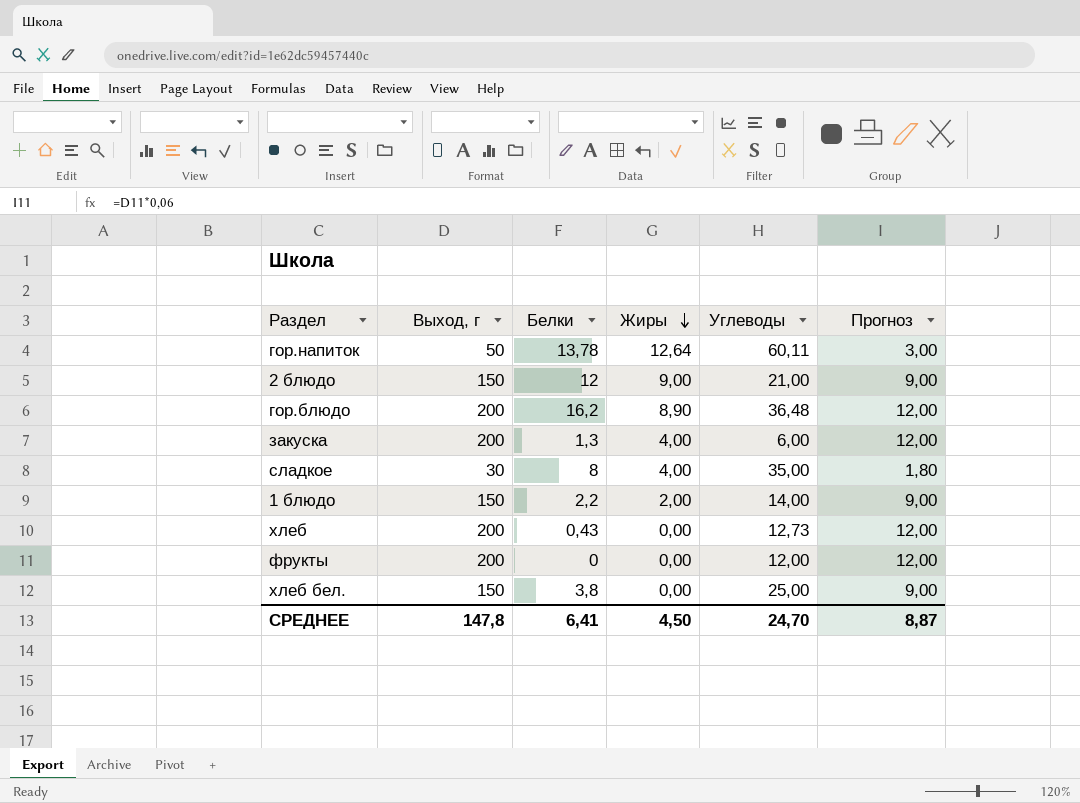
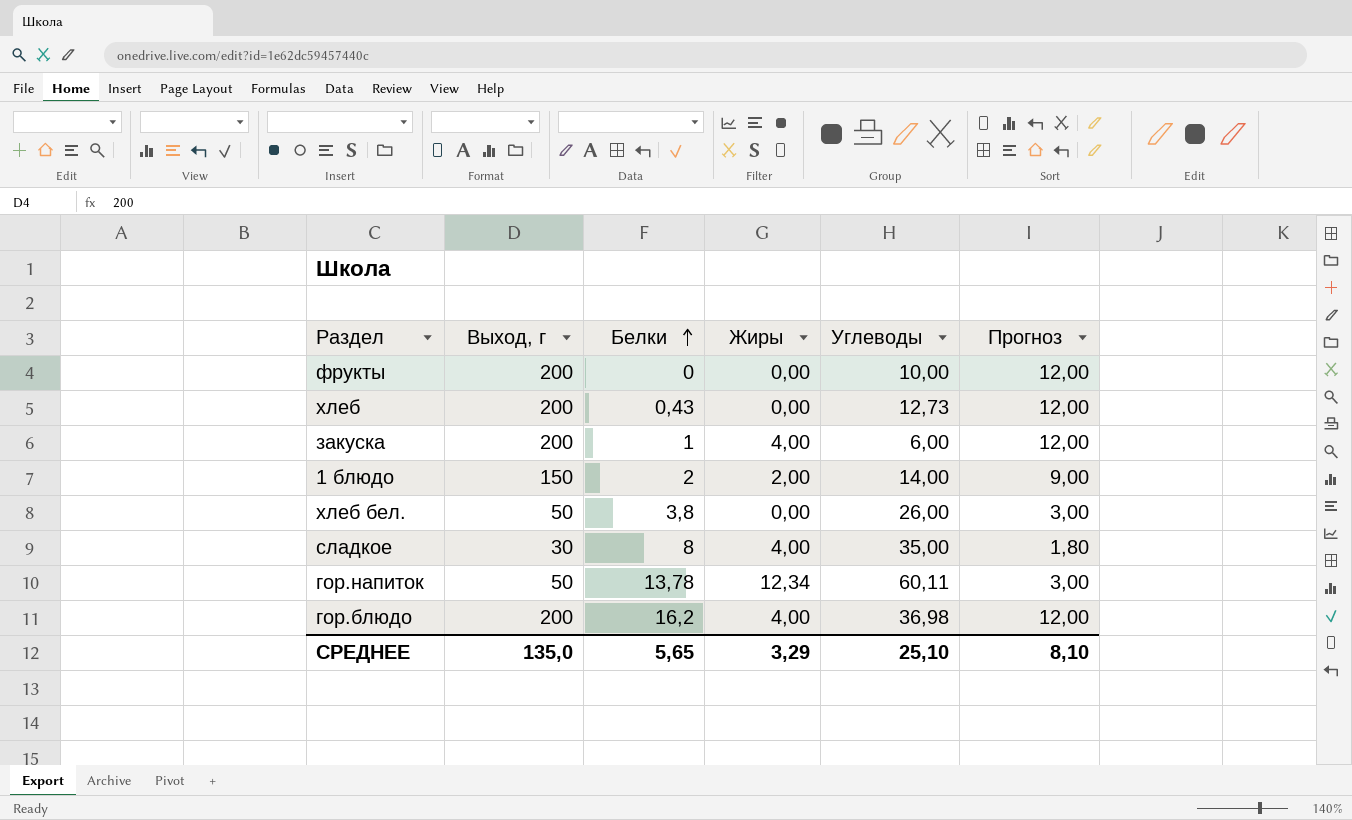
row order: Жиры descending -> Белки ascending
row 2 блюдо: 150 | 12 | 9,00 | 21,00 | 9,00 -> none
фрукты | Углеводы: 12,00 -> 10,00
закуска | Белки: 1,3 -> 1
1 блюдо | Белки: 2,2 -> 2
хлеб бел. | Выход, г: 150 -> 50
хлеб бел. | Углеводы: 25,00 -> 26,00
хлеб бел. | Прогноз: 9,00 -> 3,00
гор.напиток | Жиры: 12,64 -> 12,34
гор.блюдо | Жиры: 8,90 -> 4,00
гор.блюдо | Углеводы: 36,48 -> 36,98
СРЕДНЕЕ | Выход, г: 147,8 -> 135,0
СРЕДНЕЕ | Белки: 6,41 -> 5,65
СРЕДНЕЕ | Жиры: 4,50 -> 3,29
СРЕДНЕЕ | Углеводы: 24,70 -> 25,10
СРЕДНЕЕ | Прогноз: 8,87 -> 8,10

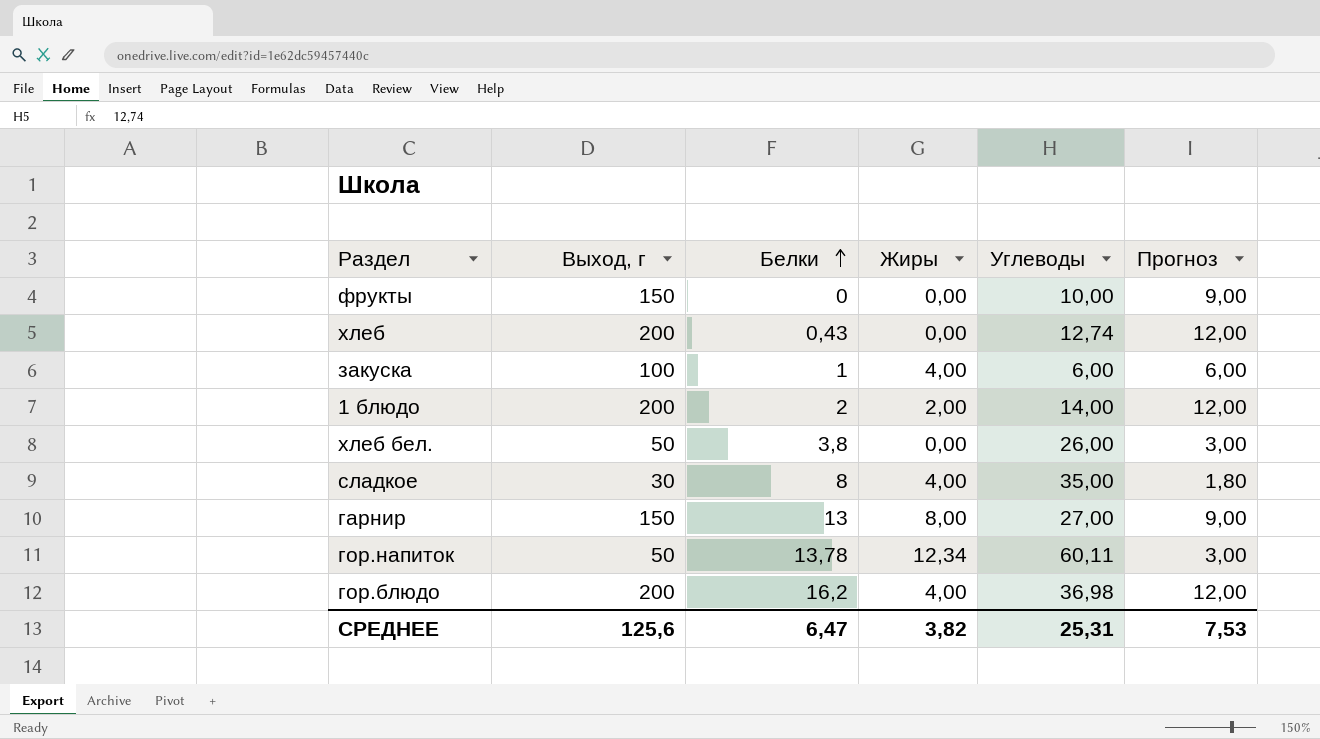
фрукты | Выход, г: 200 -> 150
фрукты | Прогноз: 12,00 -> 9,00
хлеб | Углеводы: 12,73 -> 12,74
закуска | Выход, г: 200 -> 100
закуска | Прогноз: 12,00 -> 6,00
1 блюдо | Выход, г: 150 -> 200
1 блюдо | Прогноз: 9,00 -> 12,00
row гарнир: none -> 150 | 13 | 8,00 | 27,00 | 9,00
СРЕДНЕЕ | Выход, г: 135,0 -> 125,6
СРЕДНЕЕ | Белки: 5,65 -> 6,47
СРЕДНЕЕ | Жиры: 3,29 -> 3,82
СРЕДНЕЕ | Углеводы: 25,10 -> 25,31
СРЕДНЕЕ | Прогноз: 8,10 -> 7,53

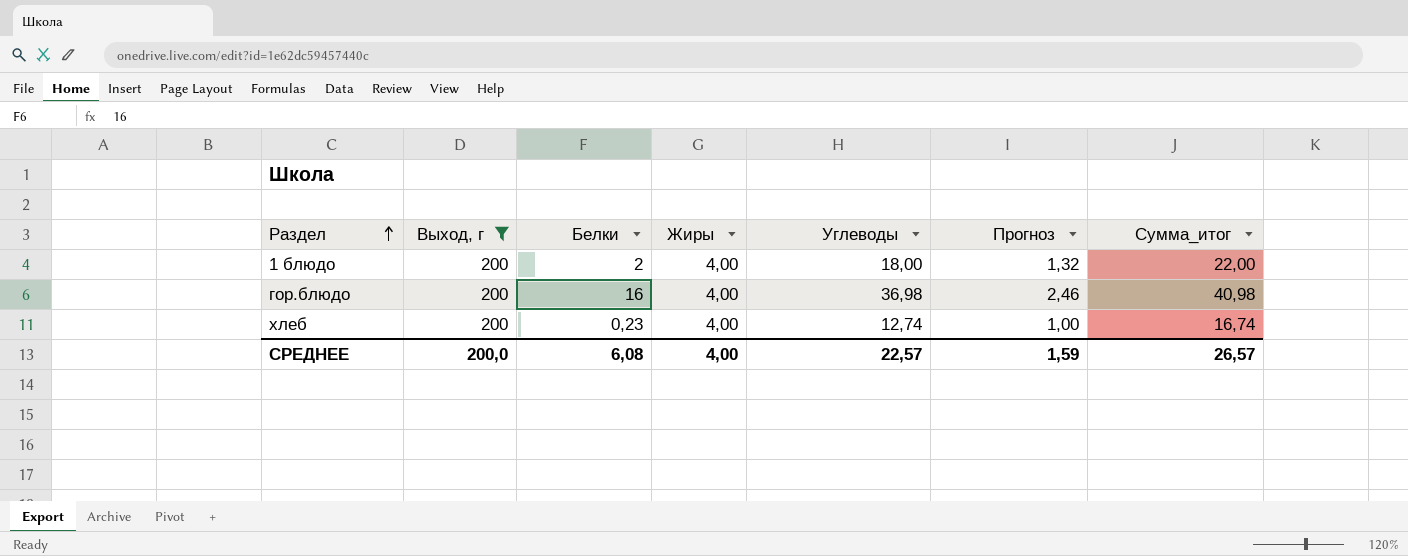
filter: none -> Выход, г = 200
row order: Белки ascending -> Раздел ascending
column Прогноз | formula: [Выход, г] * 0,06 -> [Сумма_итог] * 0,06
column Сумма_итог | formula: none -> [Жиры] + [Углеводы]
1 блюдо | Жиры: 2,00 -> 4,00
1 блюдо | Углеводы: 14,00 -> 18,00
гор.блюдо | Белки: 16,2 -> 16
хлеб | Белки: 0,43 -> 0,23
хлеб | Жиры: 0,00 -> 4,00
СРЕДНЕЕ | Выход, г: 125,6 -> 200,0
СРЕДНЕЕ | Белки: 6,47 -> 6,08
СРЕДНЕЕ | Жиры: 3,82 -> 4,00
СРЕДНЕЕ | Углеводы: 25,31 -> 22,57
СРЕДНЕЕ | Прогноз: 7,53 -> 1,59

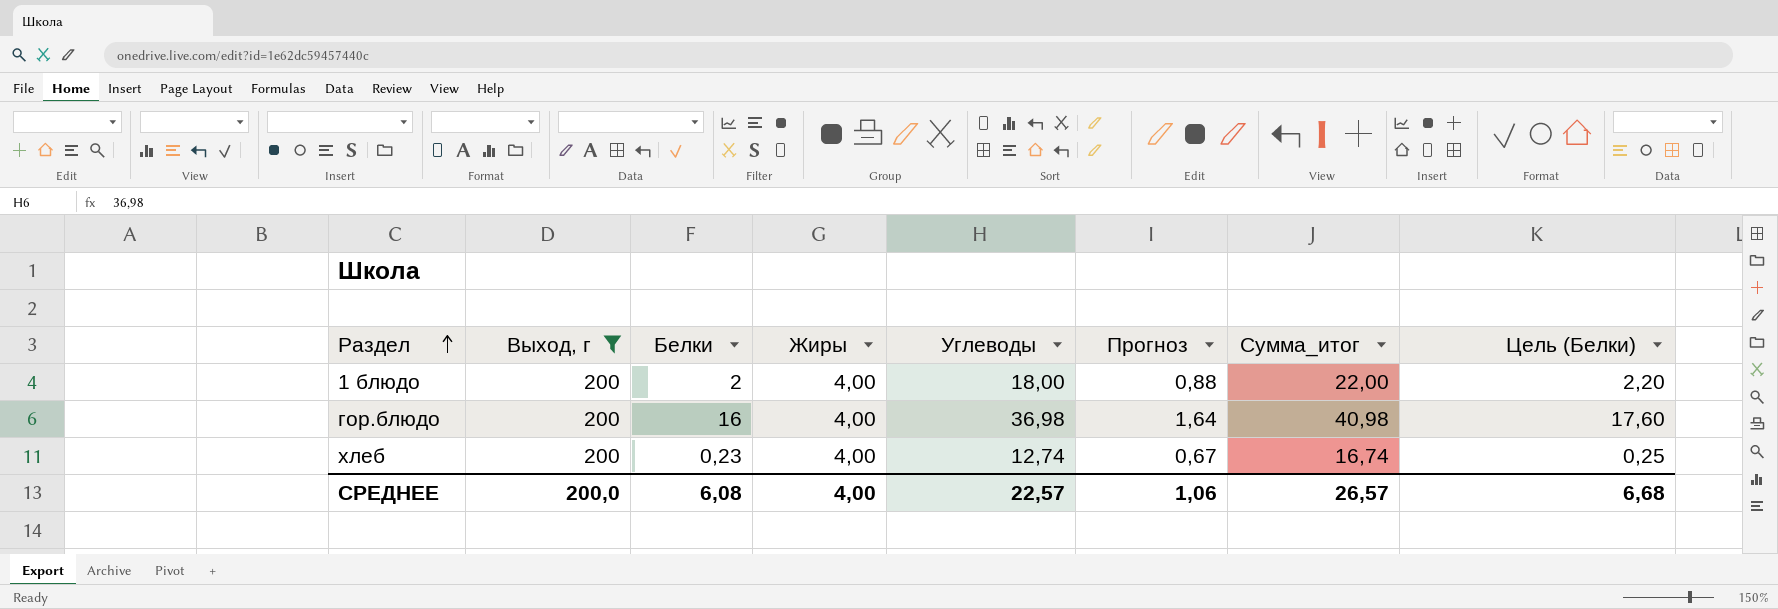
column Прогноз | formula: [Сумма_итог] * 0,06 -> [Сумма_итог] * 0,04
column Цель (Белки) | formula: none -> [Белки] * 1,1
СРЕДНЕЕ | Прогноз: 1,59 -> 1,06

